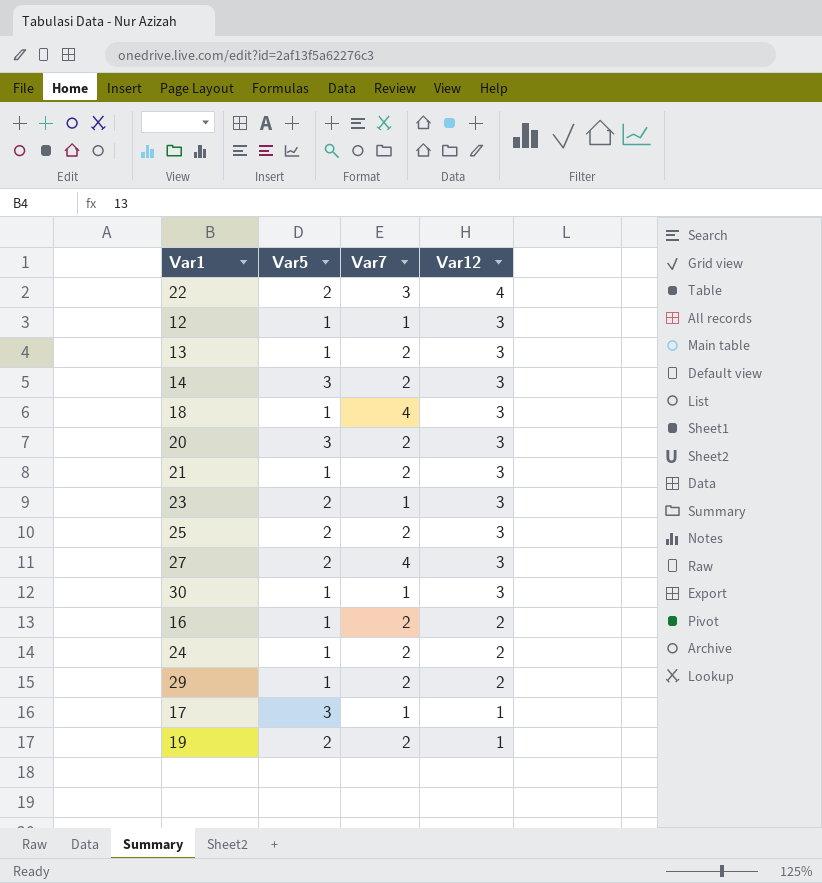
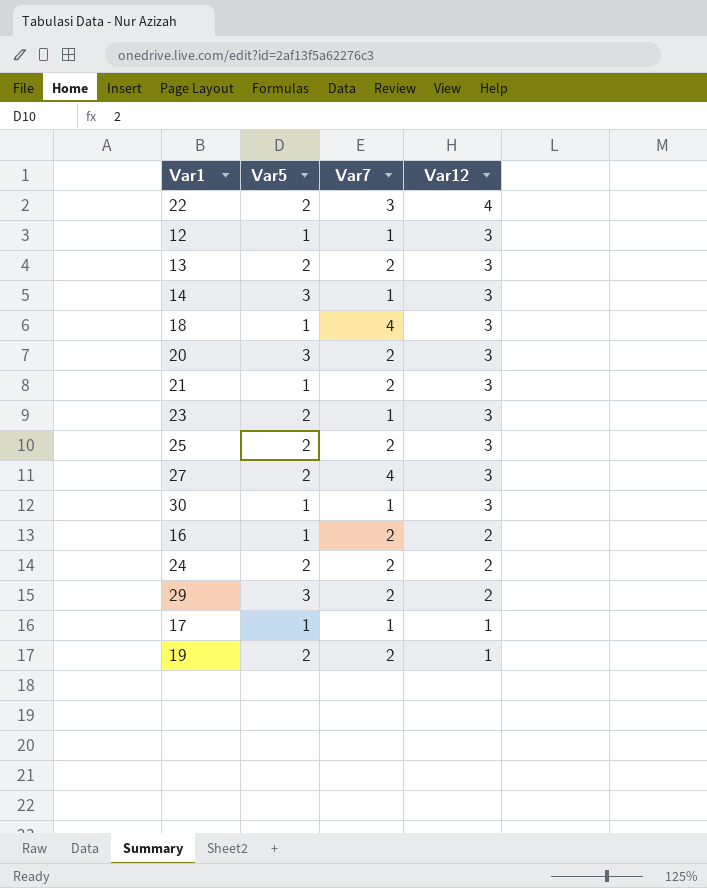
13 | Var5: 1 -> 2
14 | Var7: 2 -> 1
24 | Var5: 1 -> 2
29 | Var5: 1 -> 3
17 | Var5: 3 -> 1

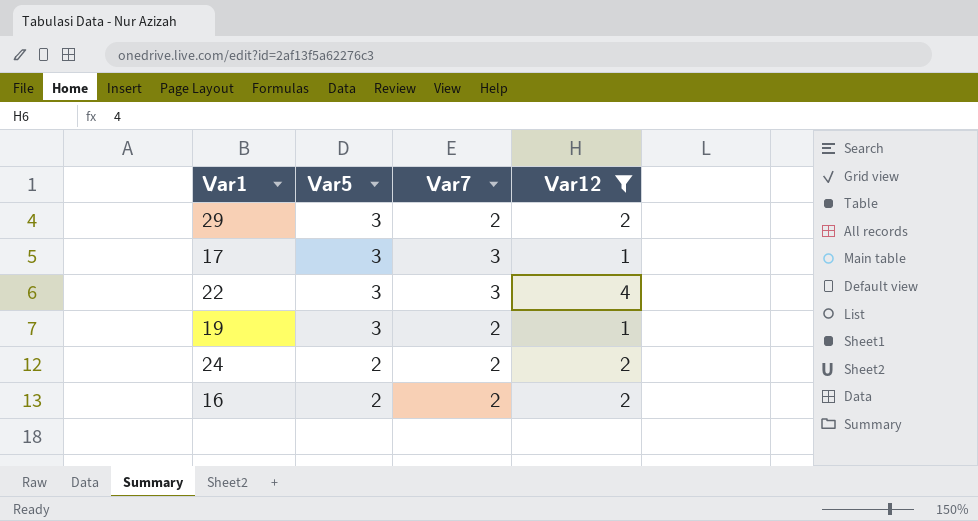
filter: none -> Var12 != 3
row order: Var12 descending -> Var5 descending
17 | Var5: 1 -> 3
17 | Var7: 1 -> 3
22 | Var5: 2 -> 3
19 | Var5: 2 -> 3
16 | Var5: 1 -> 2

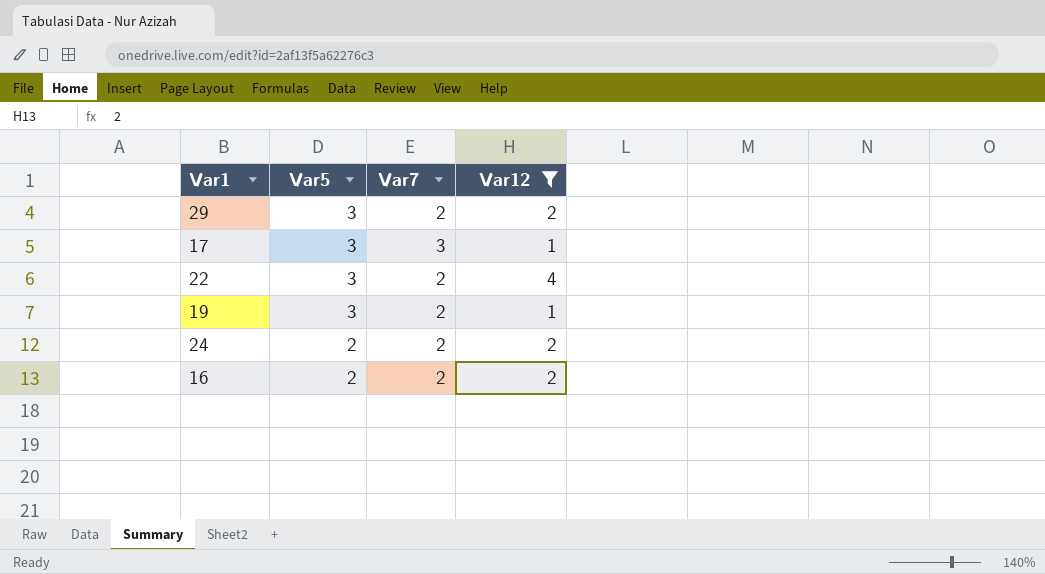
22 | Var7: 3 -> 2

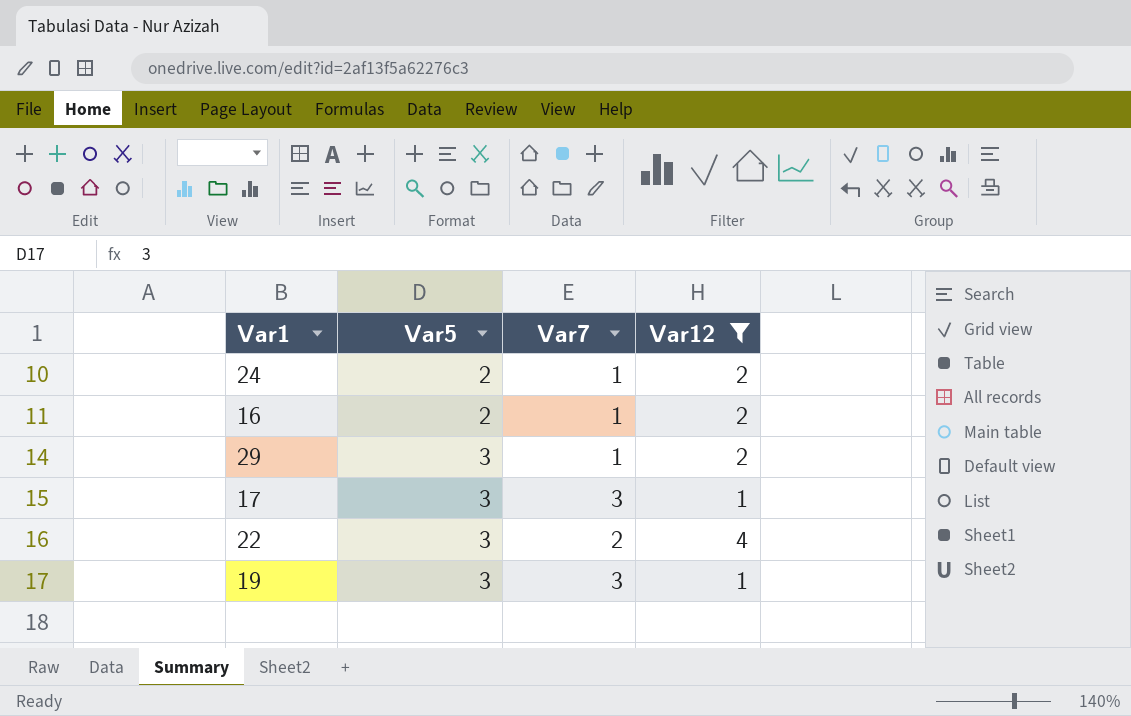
row order: Var5 descending -> Var5 ascending
24 | Var7: 2 -> 1
16 | Var7: 2 -> 1
29 | Var7: 2 -> 1
19 | Var7: 2 -> 3

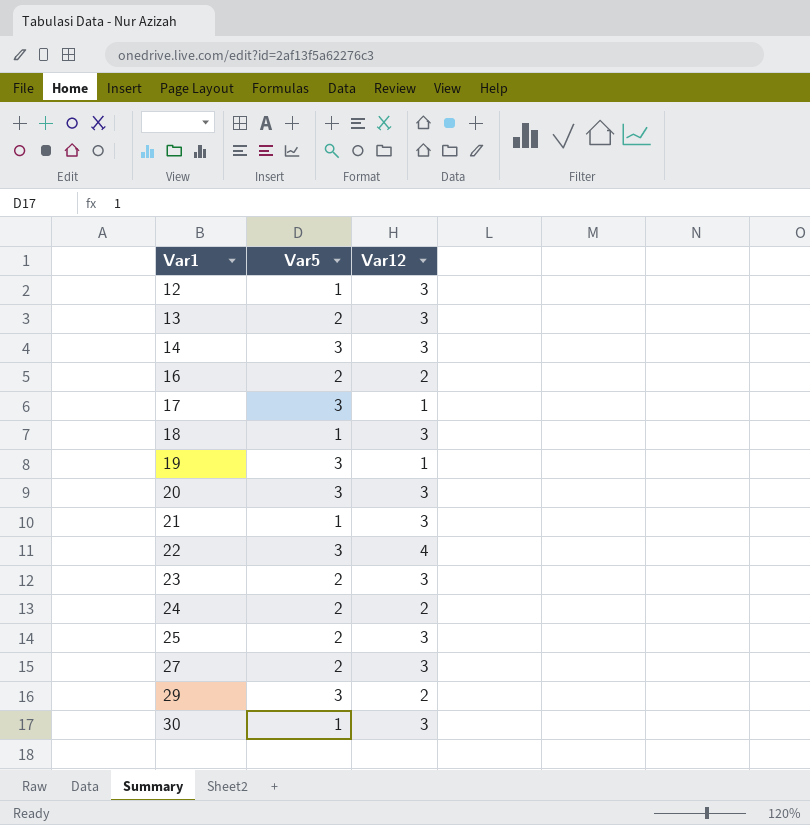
filter: Var12 != 3 -> none
row order: Var5 ascending -> Var1 ascending
column Var7 | position: 3 -> none

